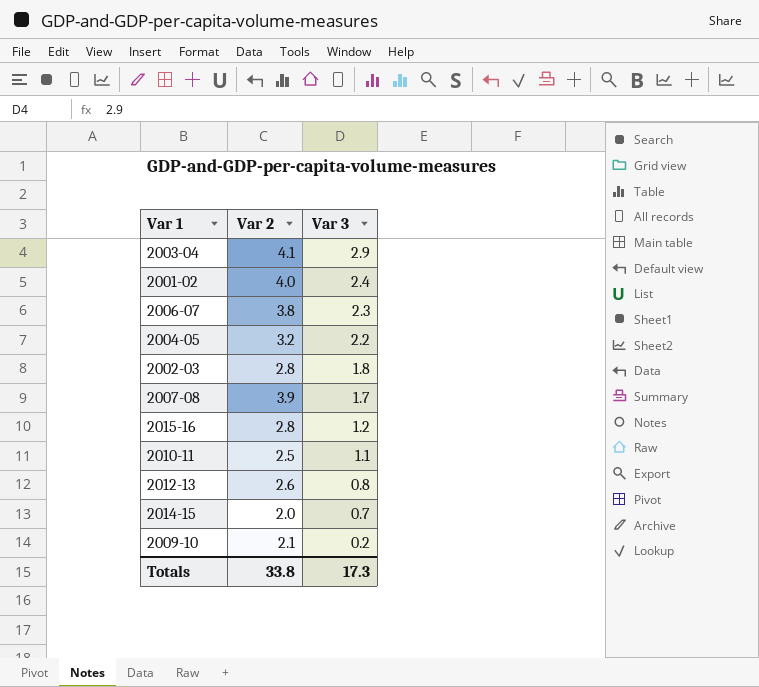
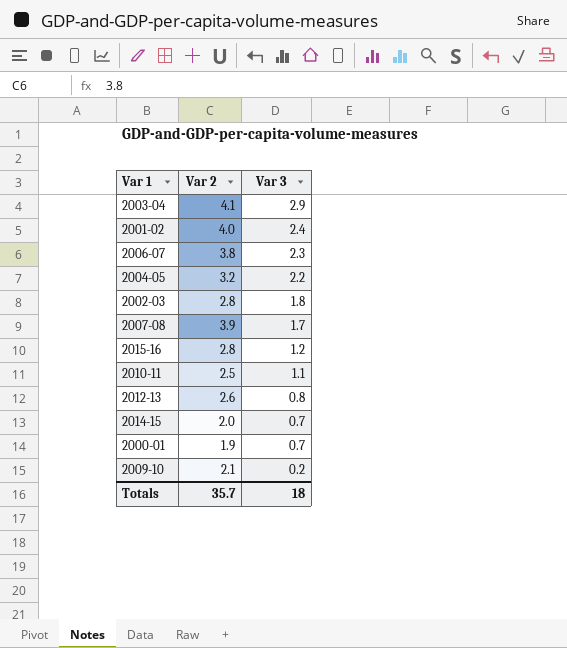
row 2000-01: none -> 1.9 | 0.7
Totals | Var 2: 33.8 -> 35.7
Totals | Var 3: 17.3 -> 18

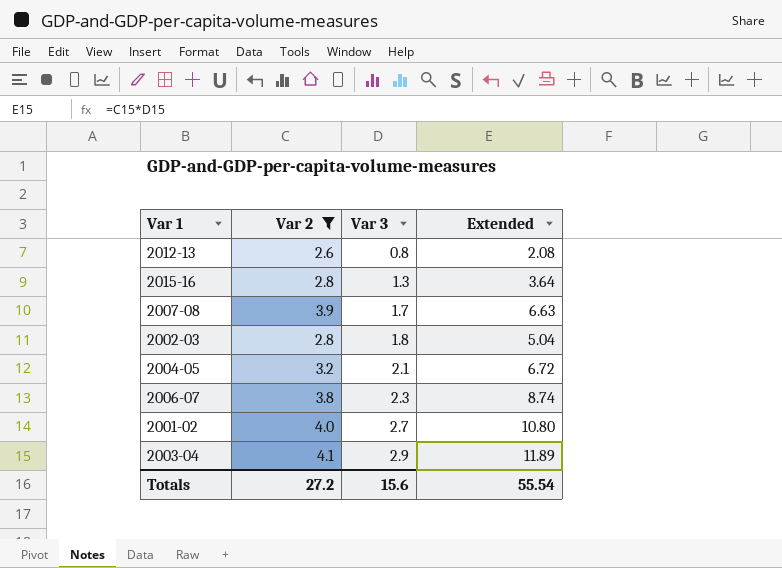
filter: none -> Var 2 >= 2.6
row order: Var 3 descending -> Var 3 ascending
column Extended | formula: none -> [Var 2] * [Var 3]
2015-16 | Var 3: 1.2 -> 1.3
2004-05 | Var 3: 2.2 -> 2.1
2001-02 | Var 3: 2.4 -> 2.7
Totals | Var 2: 35.7 -> 27.2
Totals | Var 3: 18 -> 15.6

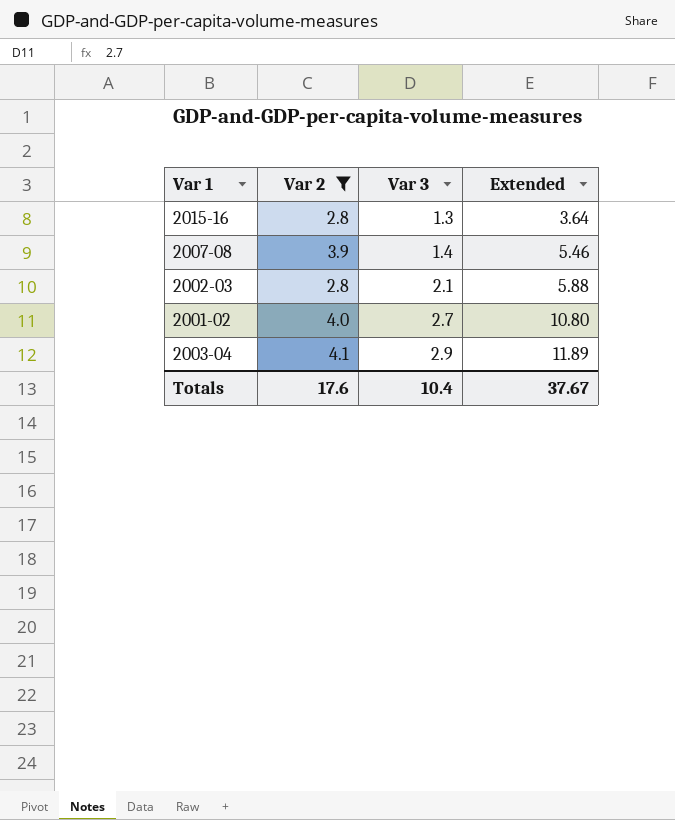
row 2012-13: 2.6 | 0.8 | 2.08 -> none
row 2004-05: 3.2 | 2.1 | 6.72 -> none
row 2006-07: 3.8 | 2.3 | 8.74 -> none
2007-08 | Var 3: 1.7 -> 1.4
2007-08 | Extended: 6.63 -> 5.46
2002-03 | Var 3: 1.8 -> 2.1
2002-03 | Extended: 5.04 -> 5.88
Totals | Var 2: 27.2 -> 17.6
Totals | Var 3: 15.6 -> 10.4
Totals | Extended: 55.54 -> 37.67

